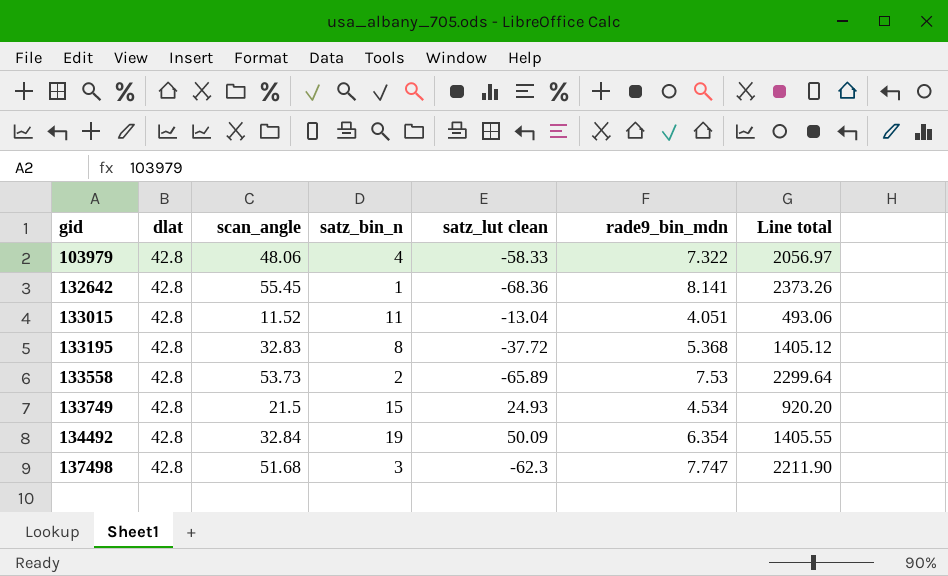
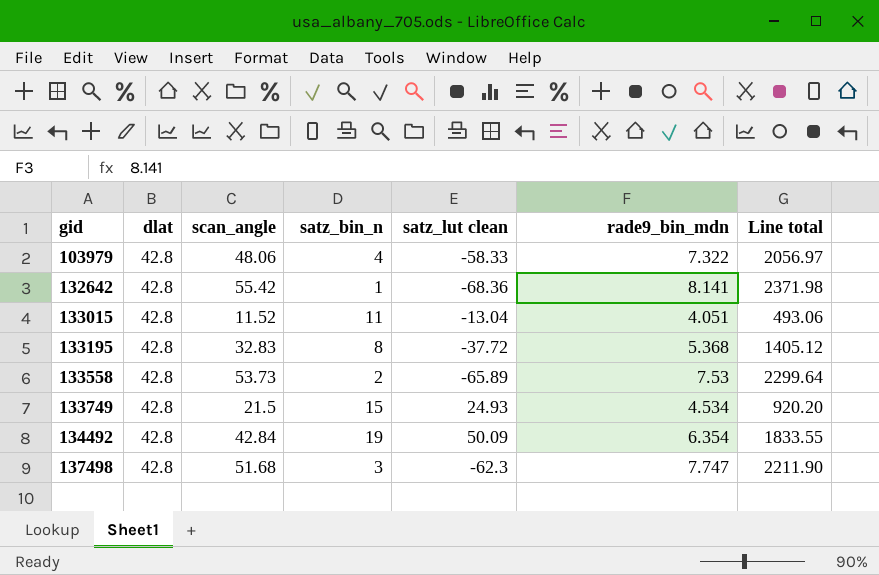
132642 | scan_angle: 55.45 -> 55.42
132642 | Line total: 2373.26 -> 2371.98
134492 | scan_angle: 32.84 -> 42.84
134492 | Line total: 1405.55 -> 1833.55

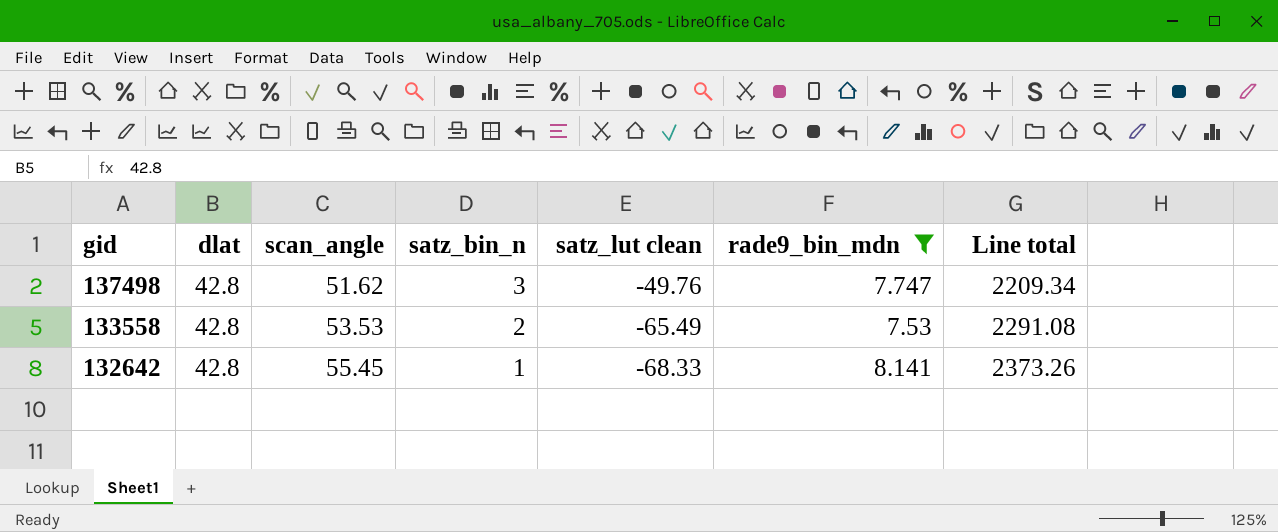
filter: none -> rade9_bin_mdn >= 7.53
row order: gid ascending -> gid descending
137498 | scan_angle: 51.68 -> 51.62
137498 | satz_lut clean: -62.3 -> -49.76
137498 | Line total: 2211.90 -> 2209.34
133558 | scan_angle: 53.73 -> 53.53
133558 | satz_lut clean: -65.89 -> -65.49
133558 | Line total: 2299.64 -> 2291.08
132642 | scan_angle: 55.42 -> 55.45
132642 | satz_lut clean: -68.36 -> -68.33
132642 | Line total: 2371.98 -> 2373.26

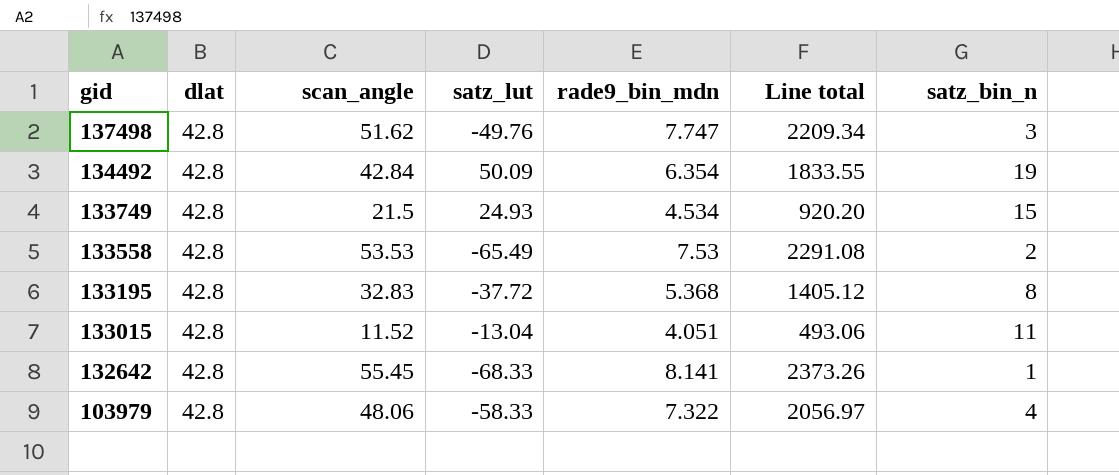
filter: rade9_bin_mdn >= 7.53 -> none
column name: satz_lut clean -> satz_lut
column satz_bin_n | position: 4 -> 7

